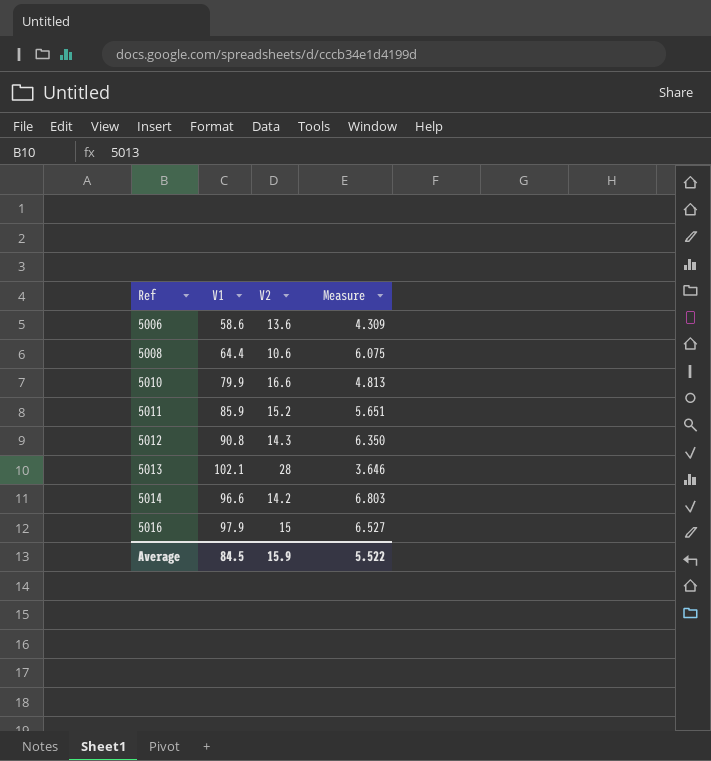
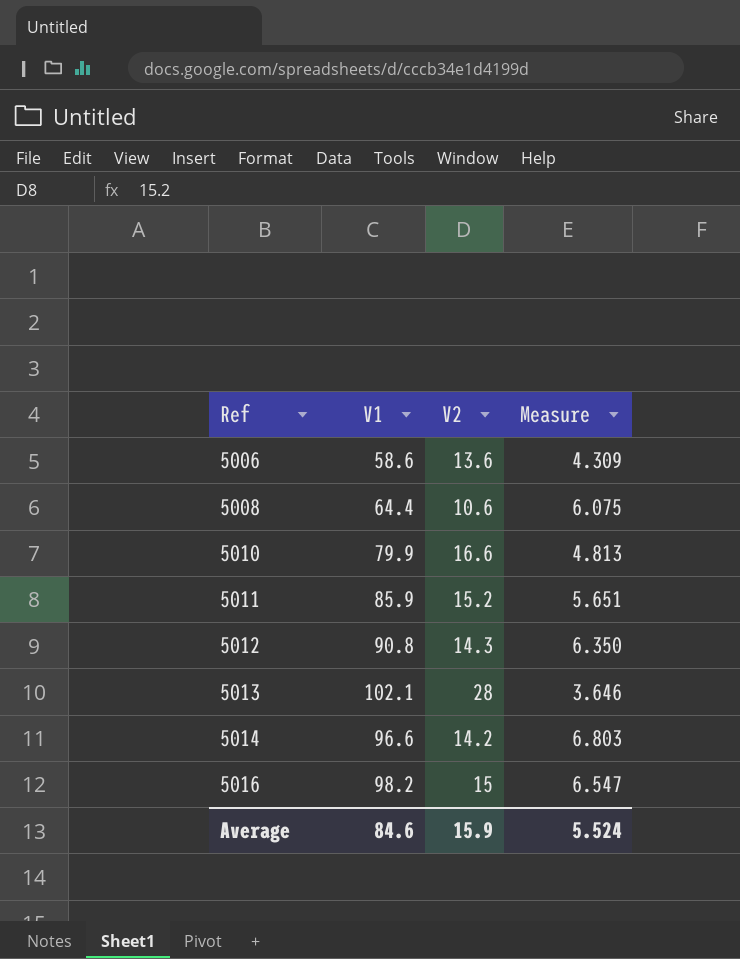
5016 | V1: 97.9 -> 98.2
5016 | Measure: 6.527 -> 6.547
Average | V1: 84.5 -> 84.6
Average | Measure: 5.522 -> 5.524

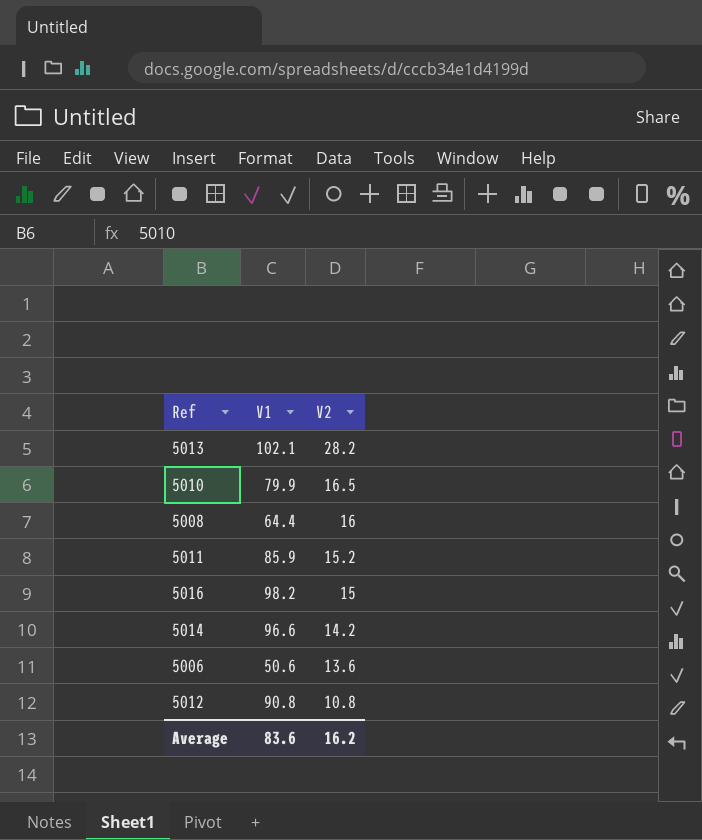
row order: Ref ascending -> V2 descending
column Measure | formula: [V1] / [V2] -> none
5013 | V2: 28 -> 28.2
5010 | V2: 16.6 -> 16.5
5008 | V2: 10.6 -> 16
5006 | V1: 58.6 -> 50.6
5012 | V2: 14.3 -> 10.8
Average | V1: 84.6 -> 83.6
Average | V2: 15.9 -> 16.2

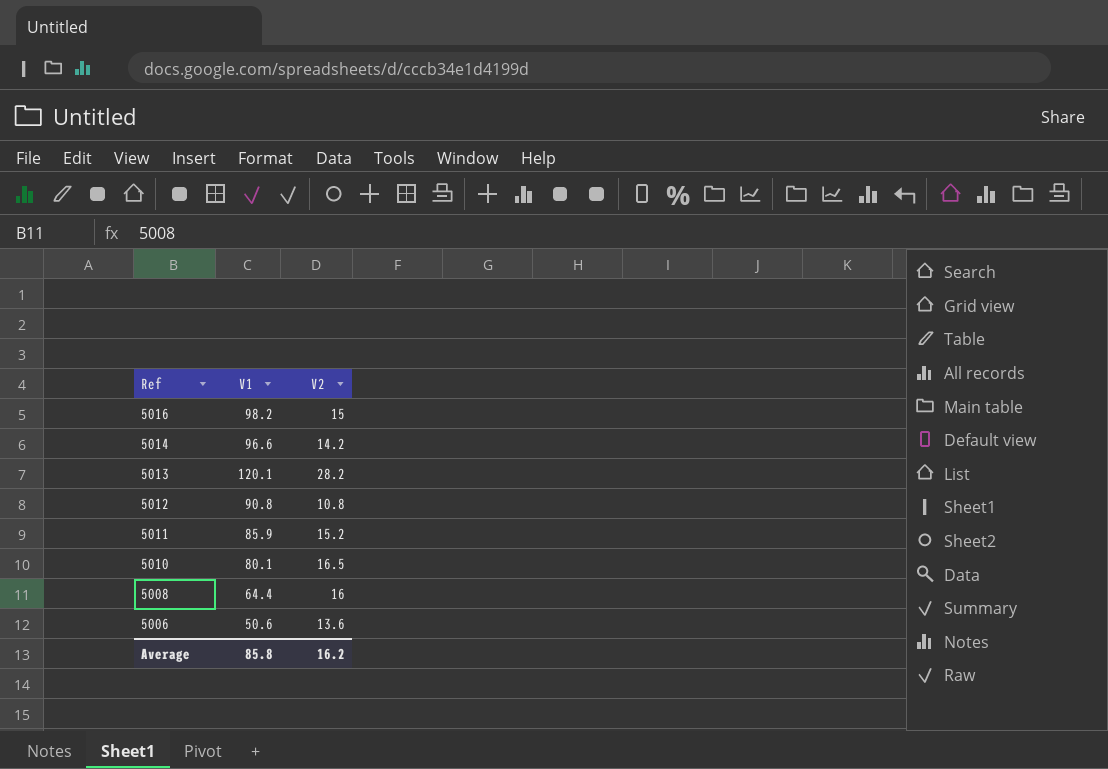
row order: V2 descending -> Ref descending
5013 | V1: 102.1 -> 120.1
5010 | V1: 79.9 -> 80.1
Average | V1: 83.6 -> 85.8

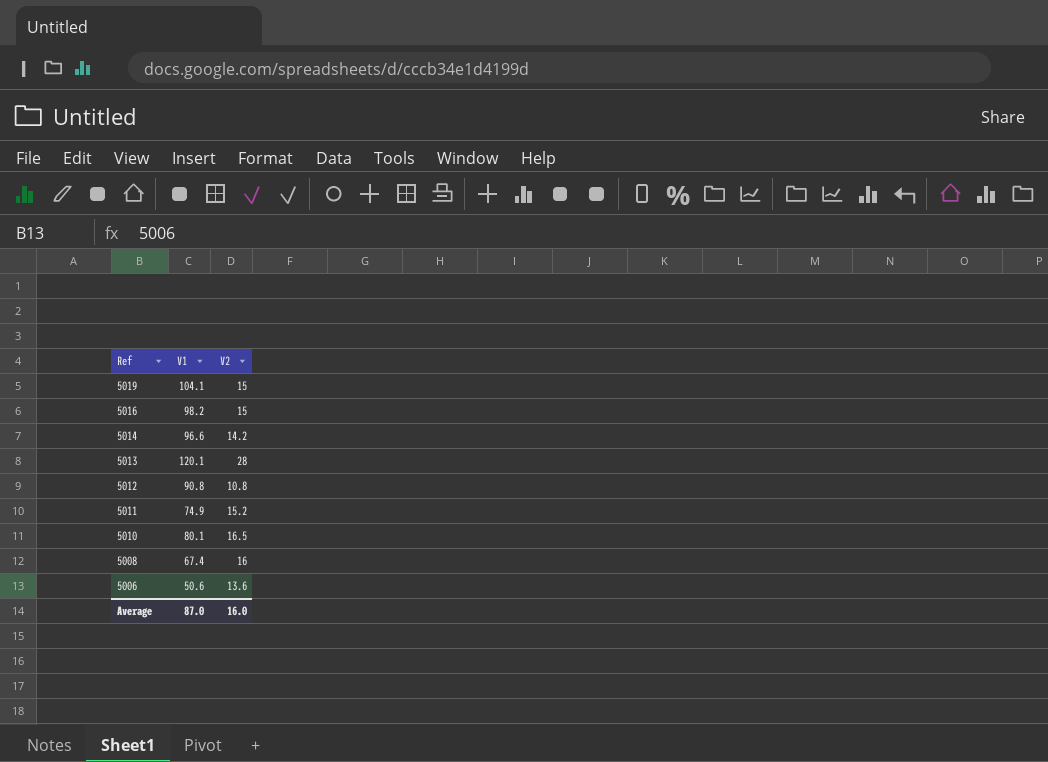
row 5019: none -> 104.1 | 15
5013 | V2: 28.2 -> 28
5011 | V1: 85.9 -> 74.9
5008 | V1: 64.4 -> 67.4
Average | V1: 85.8 -> 87.0
Average | V2: 16.2 -> 16.0

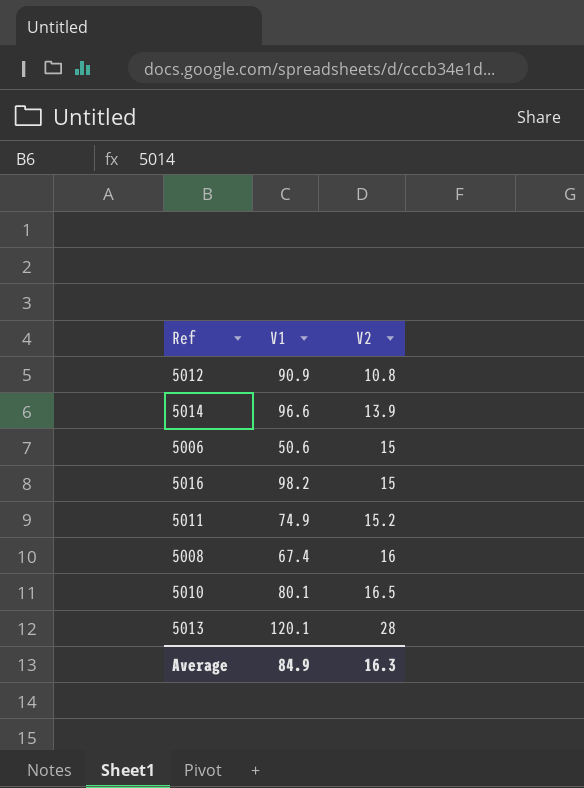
row order: Ref descending -> V2 ascending
row 5019: 104.1 | 15 -> none
5012 | V1: 90.8 -> 90.9
5014 | V2: 14.2 -> 13.9
5006 | V2: 13.6 -> 15
Average | V1: 87.0 -> 84.9
Average | V2: 16.0 -> 16.3

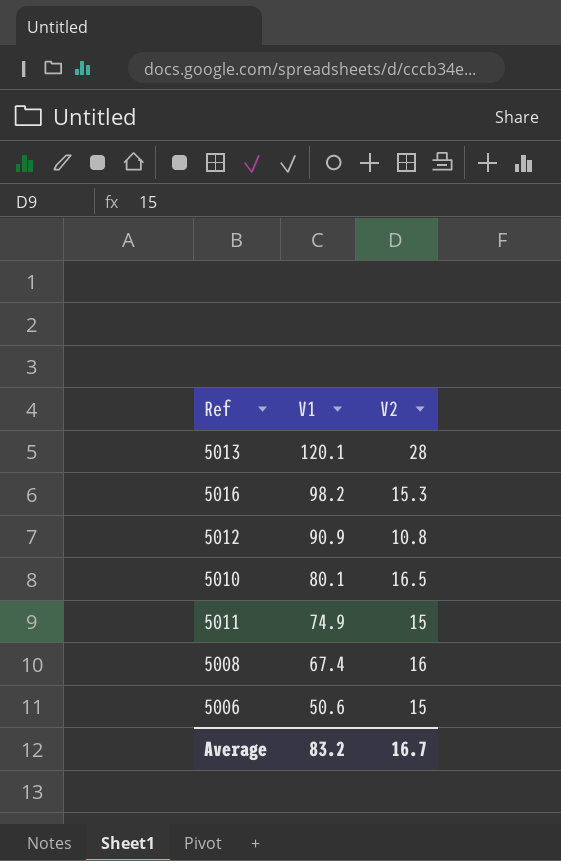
row order: V2 ascending -> V1 descending
row 5014: 96.6 | 13.9 -> none
5016 | V2: 15 -> 15.3
5011 | V2: 15.2 -> 15
Average | V1: 84.9 -> 83.2
Average | V2: 16.3 -> 16.7

